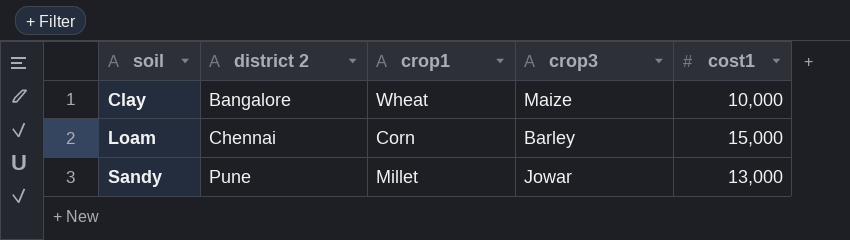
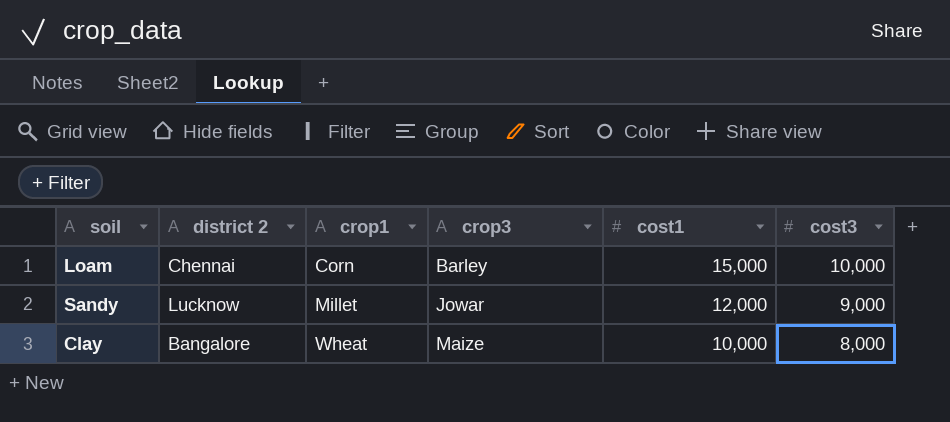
row order: soil ascending -> crop1 ascending
column cost3 | position: none -> 6
Sandy | district 2: Pune -> Lucknow
Sandy | cost1: 13,000 -> 12,000

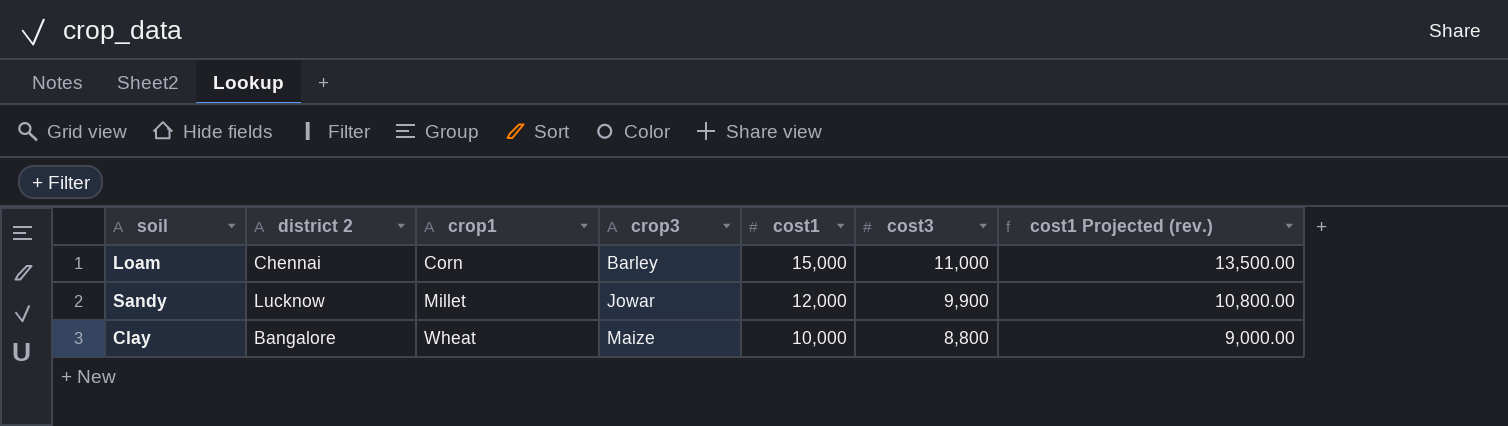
column cost1 Projected (rev.) | formula: none -> [cost1] * 0.9
Loam | cost3: 10,000 -> 11,000
Sandy | cost3: 9,000 -> 9,900
Clay | cost3: 8,000 -> 8,800

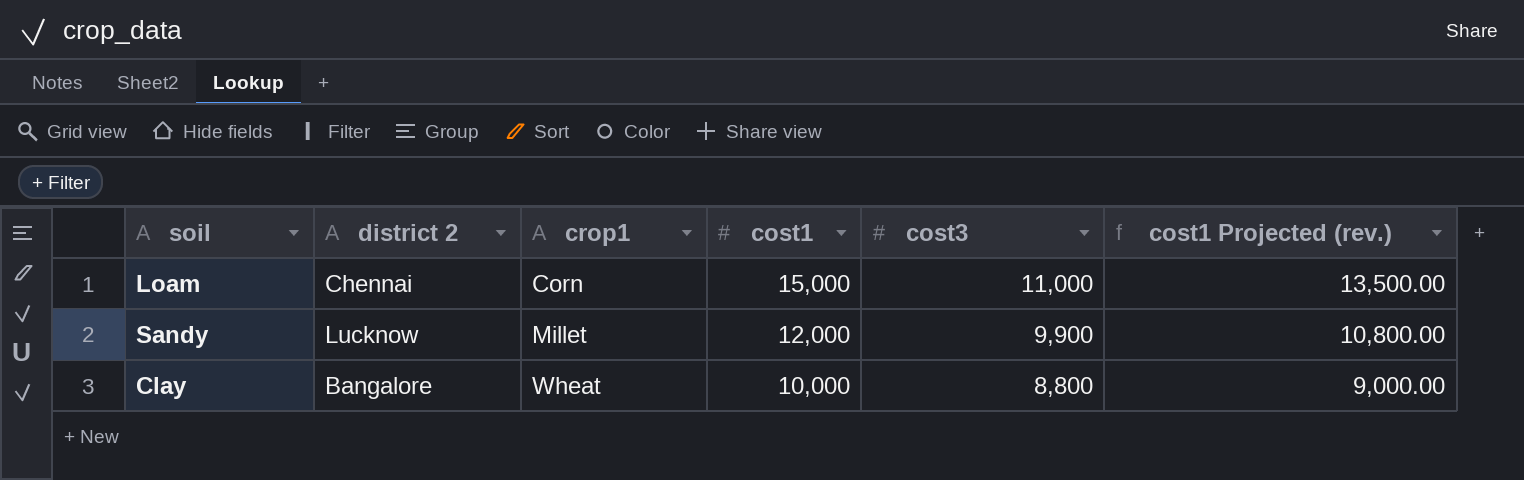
column crop3 | position: 4 -> none

